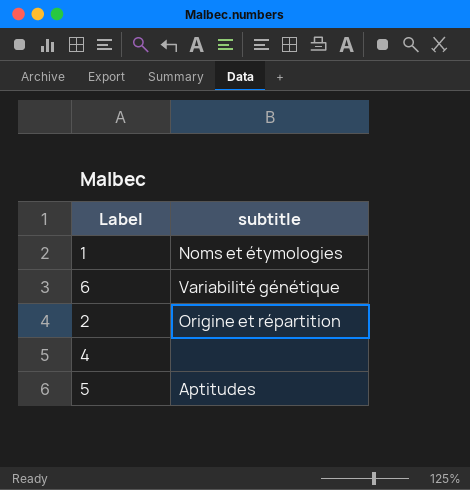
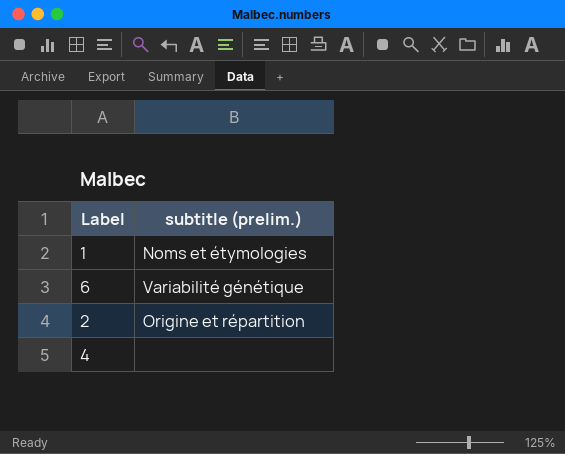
column name: subtitle -> subtitle (prelim.)
row 5: Aptitudes -> none

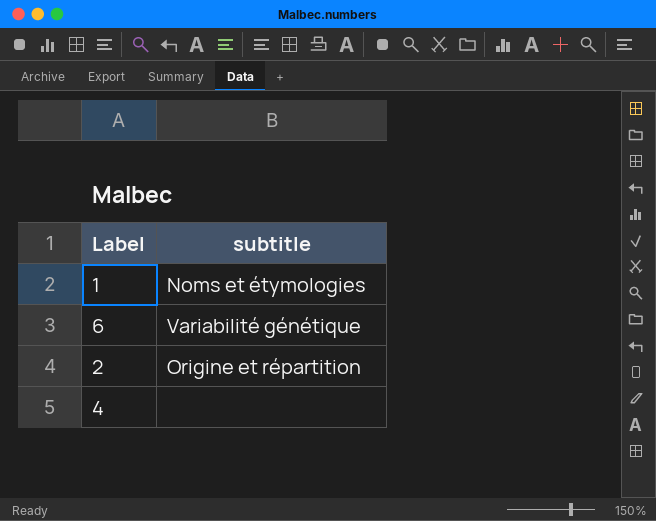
column name: subtitle (prelim.) -> subtitle

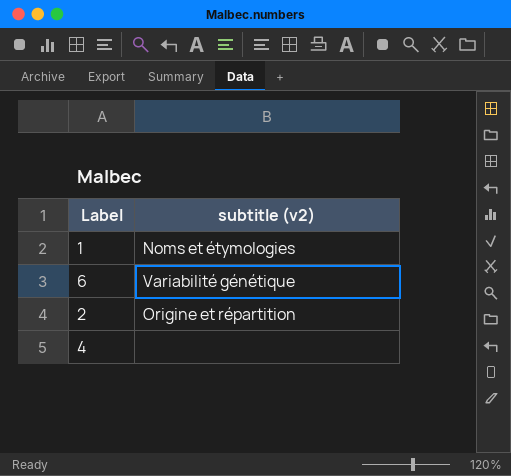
column name: subtitle -> subtitle (v2)

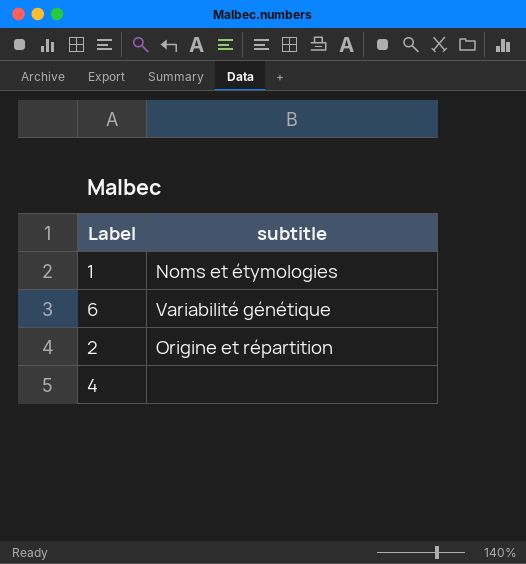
column name: subtitle (v2) -> subtitle

